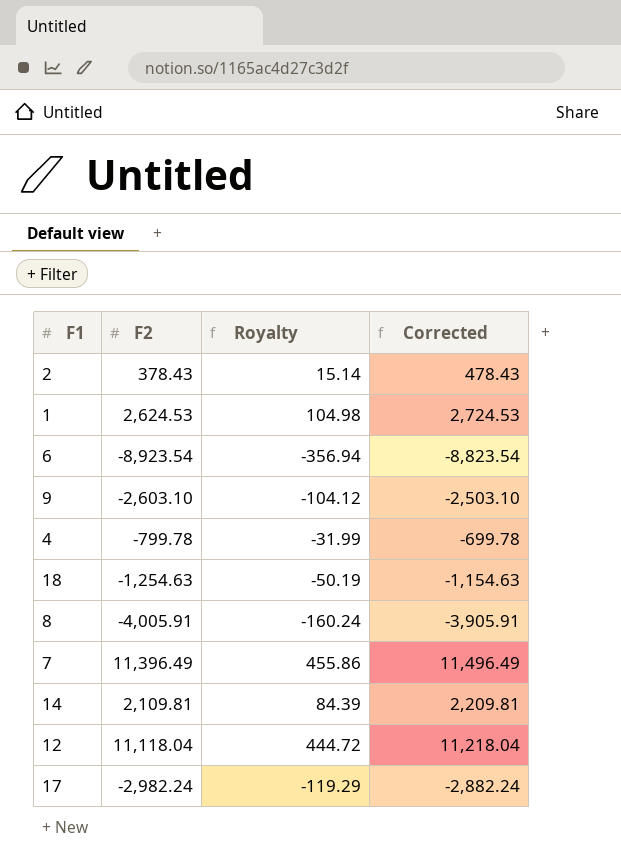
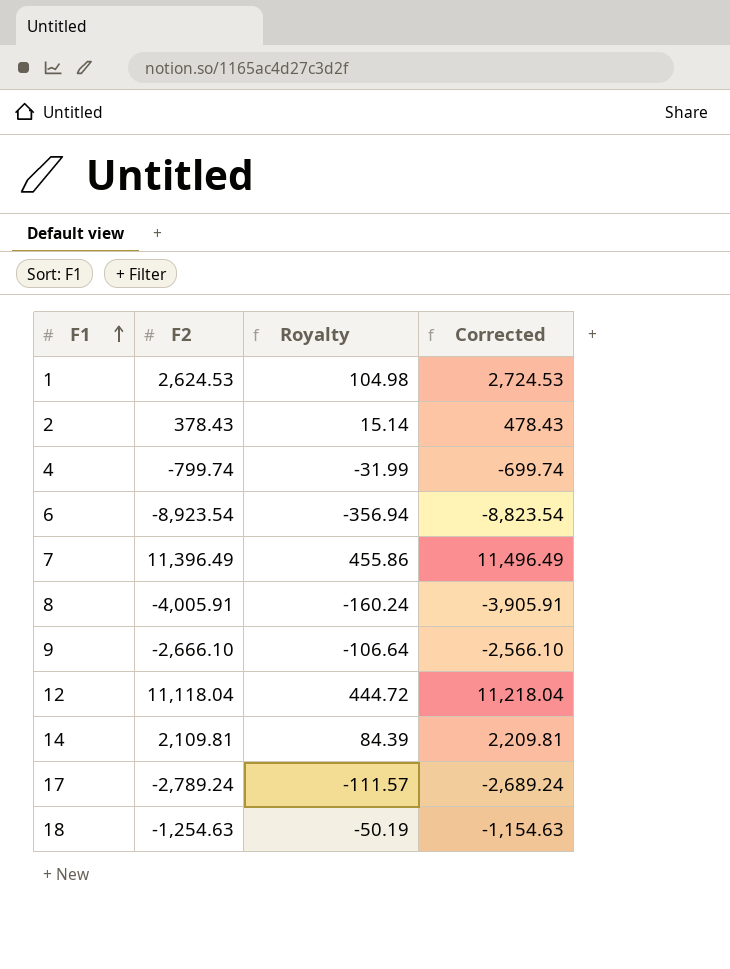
row order: none -> F1 ascending
4 | F2: -799.78 -> -799.74
4 | Corrected: -699.78 -> -699.74
9 | F2: -2,603.10 -> -2,666.10
9 | Royalty: -104.12 -> -106.64
9 | Corrected: -2,503.10 -> -2,566.10
17 | F2: -2,982.24 -> -2,789.24
17 | Royalty: -119.29 -> -111.57
17 | Corrected: -2,882.24 -> -2,689.24

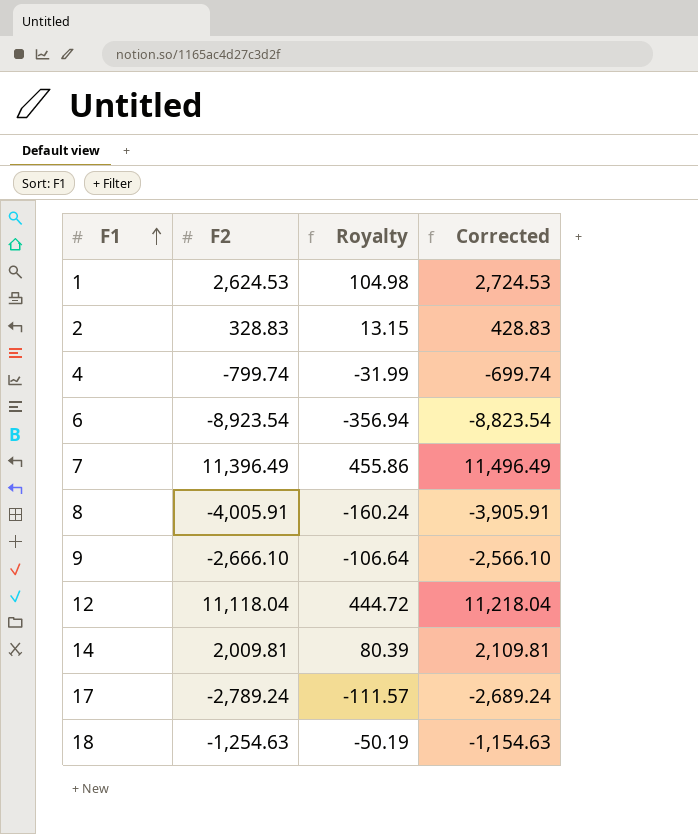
2 | F2: 378.43 -> 328.83
2 | Royalty: 15.14 -> 13.15
2 | Corrected: 478.43 -> 428.83
14 | F2: 2,109.81 -> 2,009.81
14 | Royalty: 84.39 -> 80.39
14 | Corrected: 2,209.81 -> 2,109.81

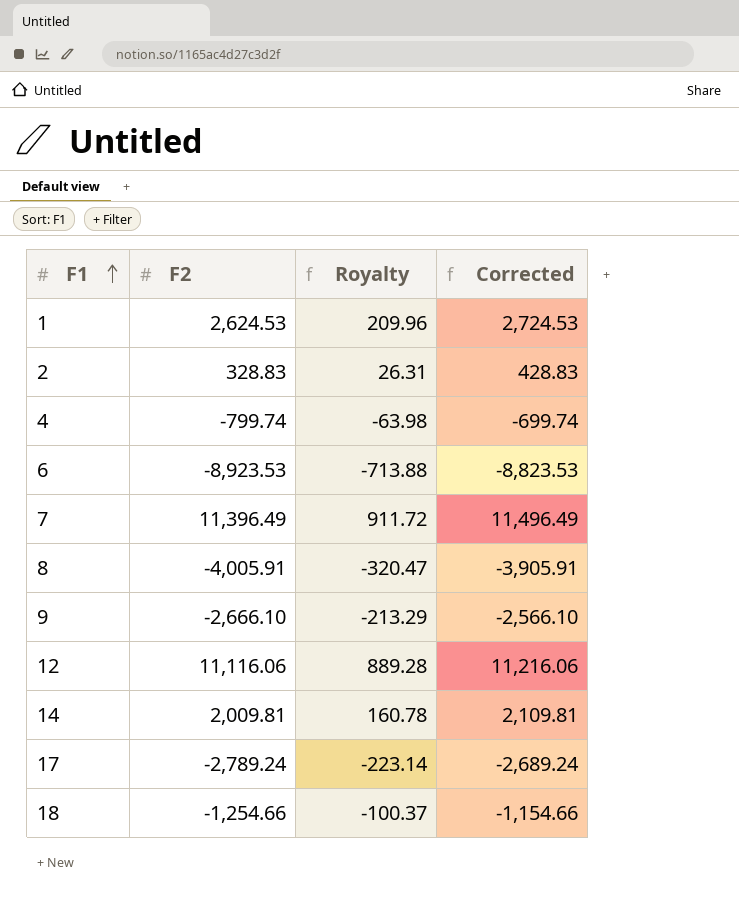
column Royalty | formula: [F2] * 0.04 -> [F2] * 0.08
6 | F2: -8,923.54 -> -8,923.53
6 | Corrected: -8,823.54 -> -8,823.53
12 | F2: 11,118.04 -> 11,116.06
12 | Corrected: 11,218.04 -> 11,216.06
18 | F2: -1,254.63 -> -1,254.66
18 | Corrected: -1,154.63 -> -1,154.66

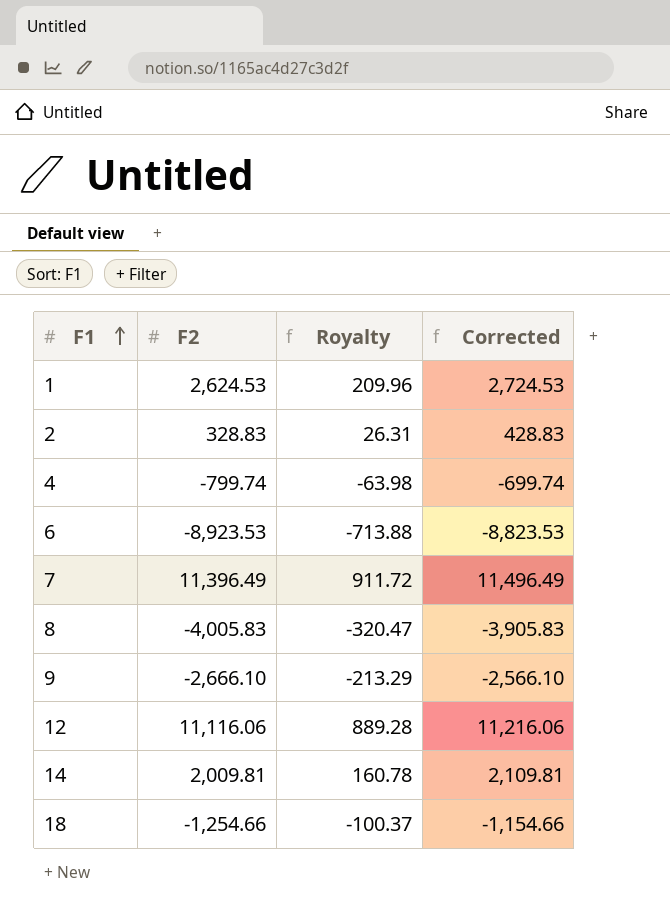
row 17: -2,789.24 | -223.14 | -2,689.24 -> none
8 | F2: -4,005.91 -> -4,005.83
8 | Corrected: -3,905.91 -> -3,905.83

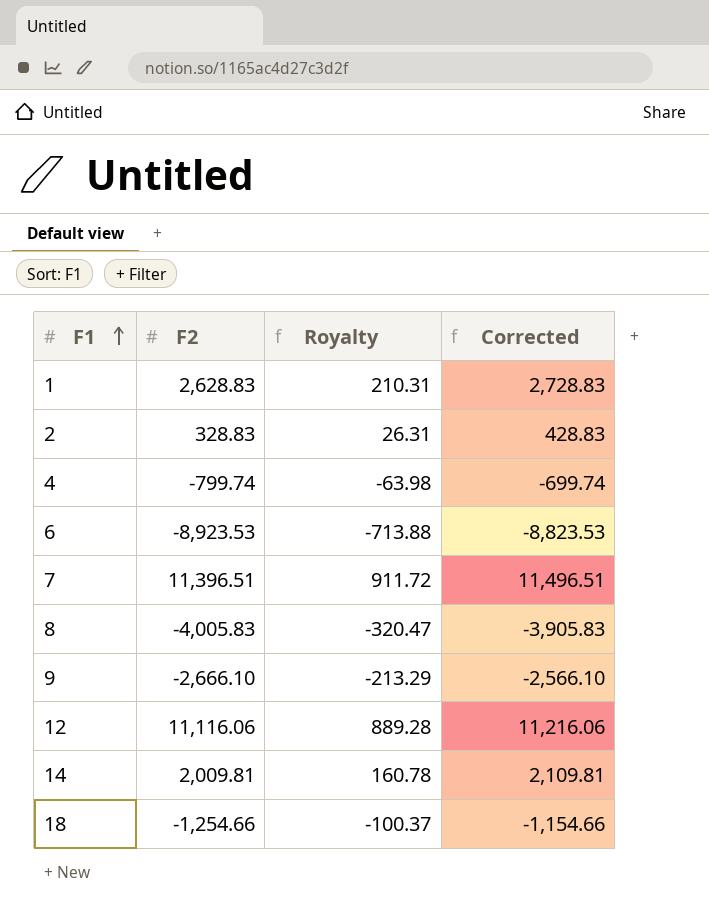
1 | F2: 2,624.53 -> 2,628.83
1 | Royalty: 209.96 -> 210.31
1 | Corrected: 2,724.53 -> 2,728.83
7 | F2: 11,396.49 -> 11,396.51
7 | Corrected: 11,496.49 -> 11,496.51

